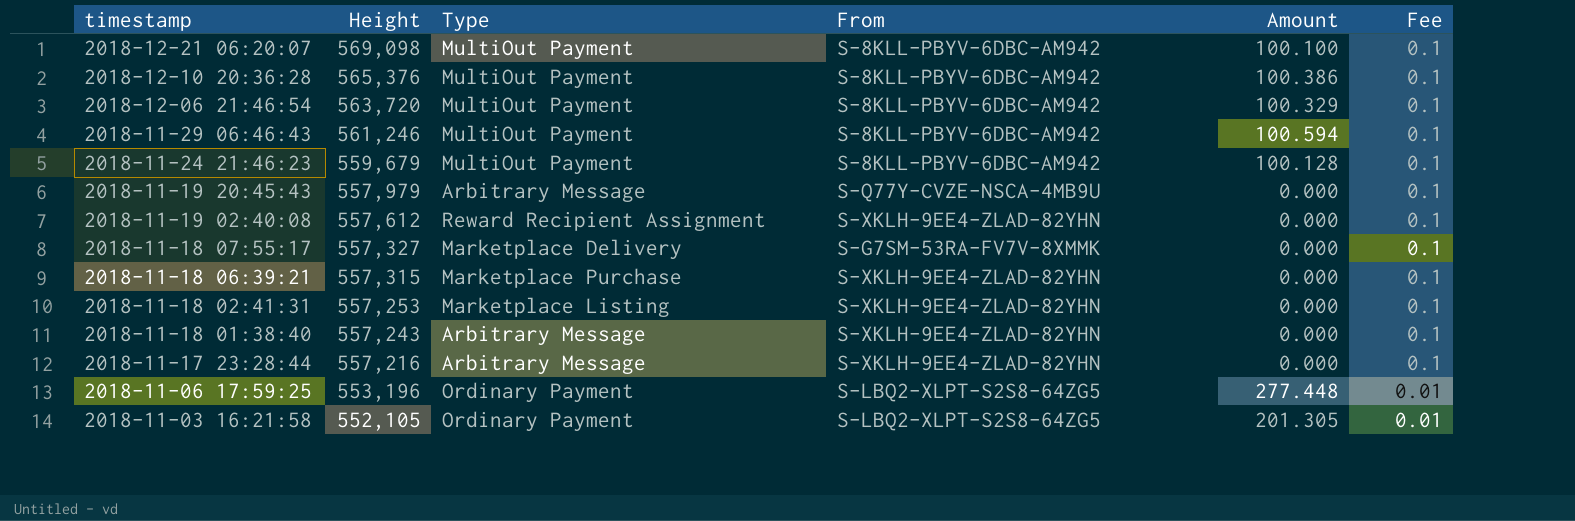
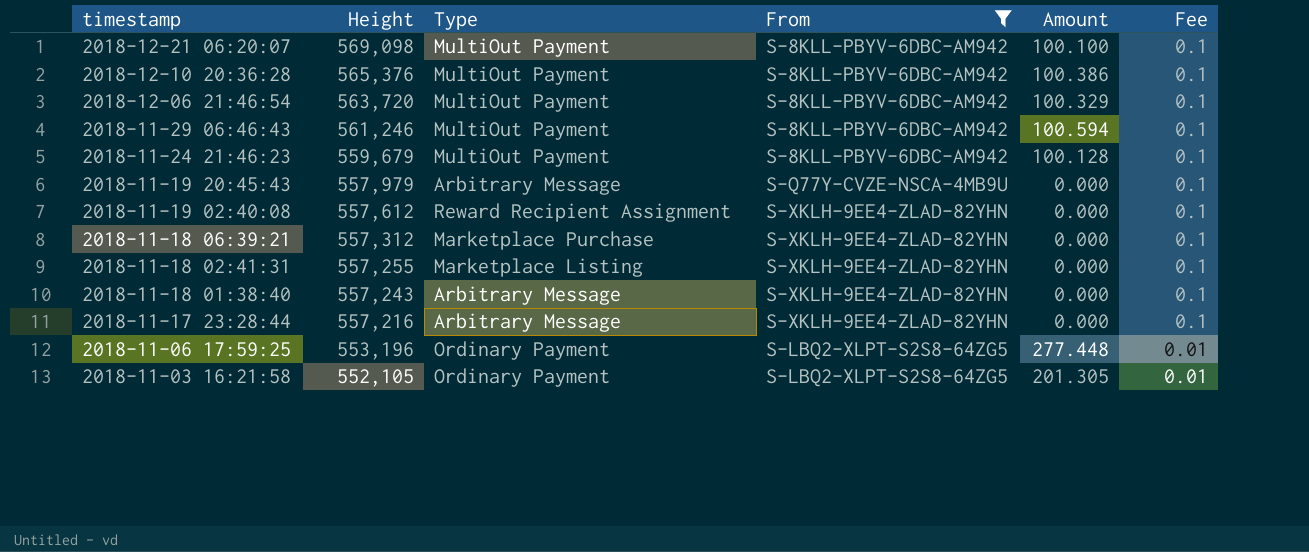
filter: none -> From != S-G7SM-53RA-FV7V-8XMMK
2018-11-18 06:39:21 | Height: 557,315 -> 557,312
2018-11-18 02:41:31 | Height: 557,253 -> 557,255

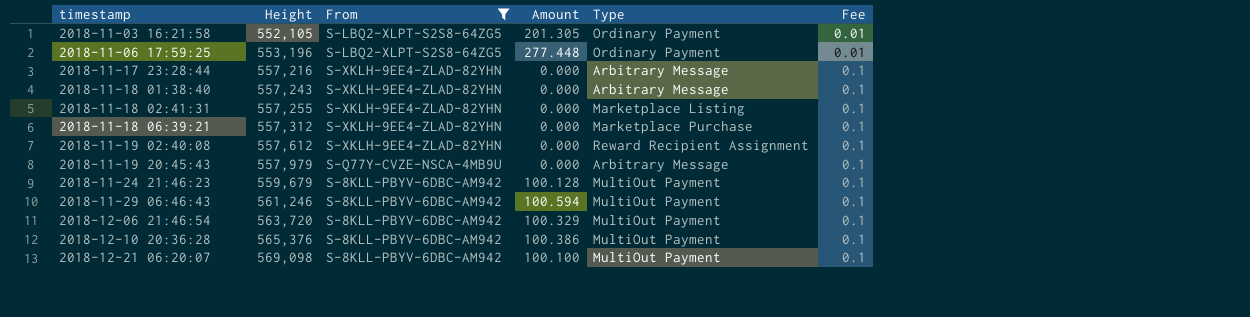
row order: timestamp descending -> timestamp ascending
column Type | position: 3 -> 5

